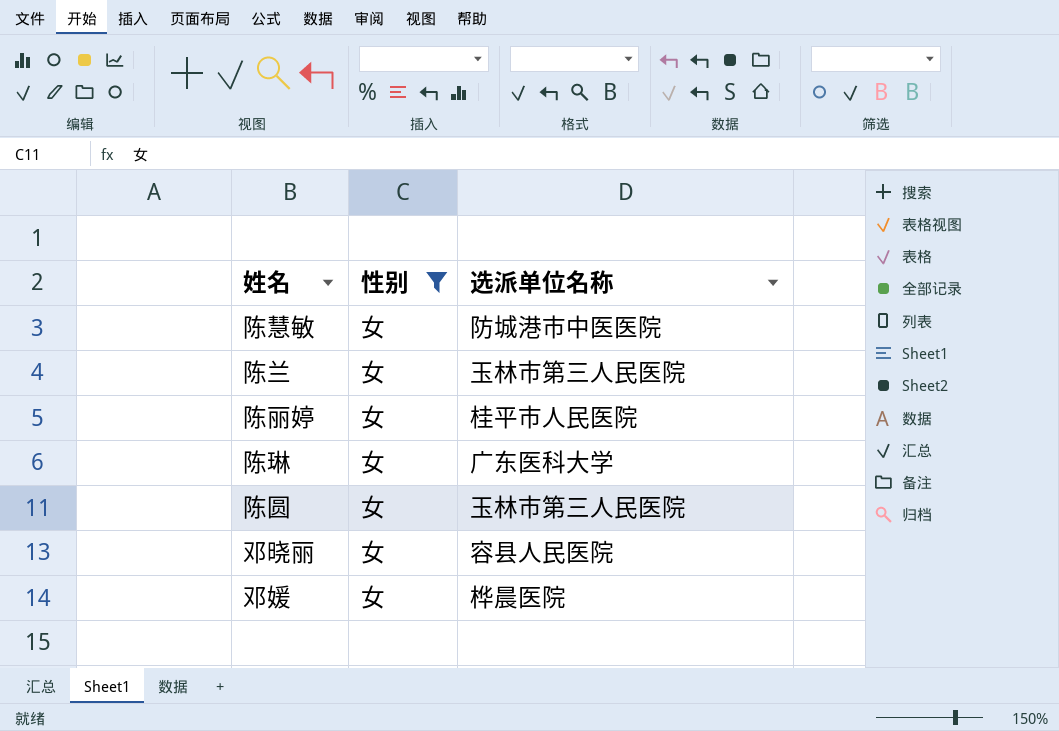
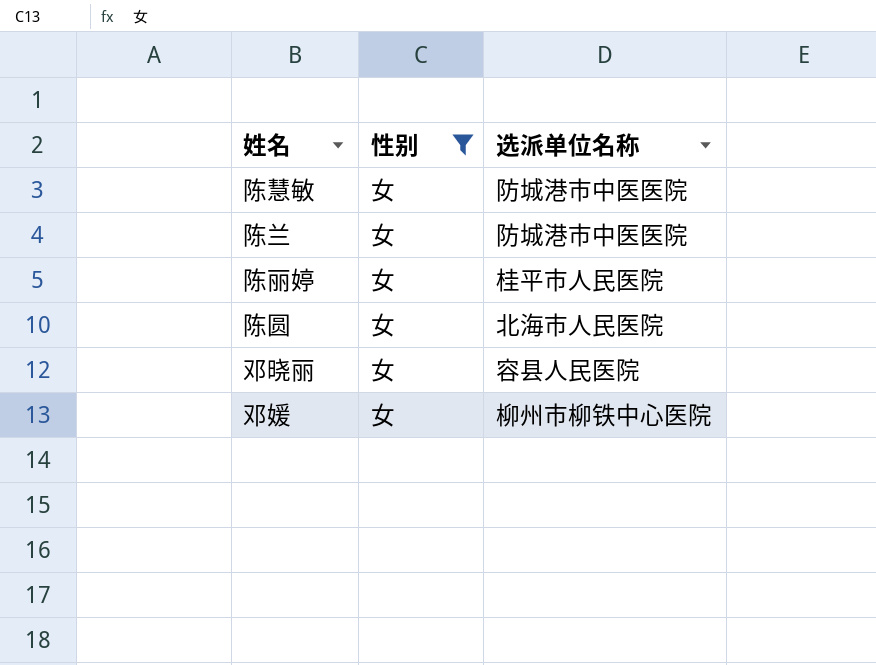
row 陈琳: 女 | 广东医科大学 -> none
陈兰 | 选派单位名称: 玉林市第三人民医院 -> 防城港市中医医院
陈圆 | 选派单位名称: 玉林市第三人民医院 -> 北海市人民医院
邓媛 | 选派单位名称: 桦晨医院 -> 柳州市柳铁中心医院

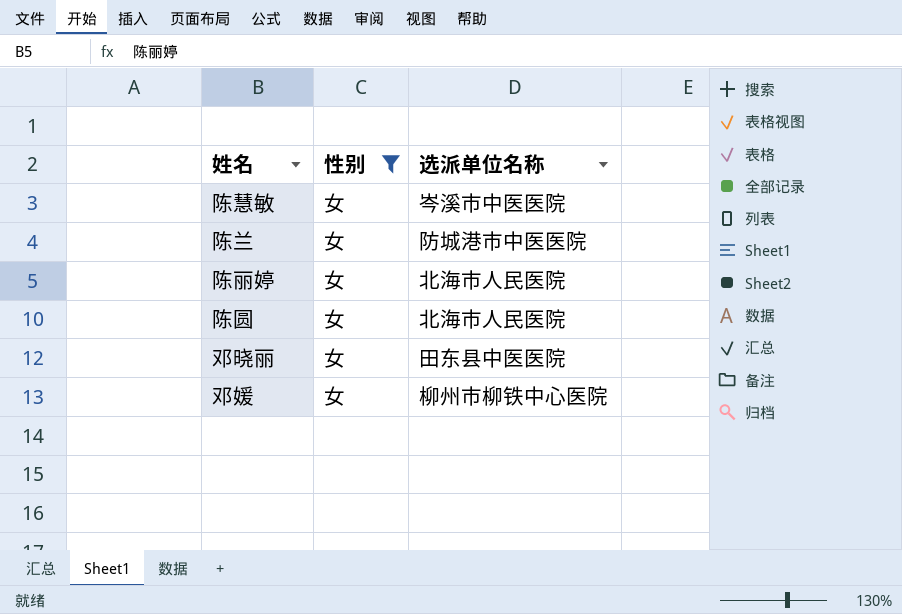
陈慧敏 | 选派单位名称: 防城港市中医医院 -> 岑溪市中医医院
陈丽婷 | 选派单位名称: 桂平市人民医院 -> 北海市人民医院
邓晓丽 | 选派单位名称: 容县人民医院 -> 田东县中医医院

